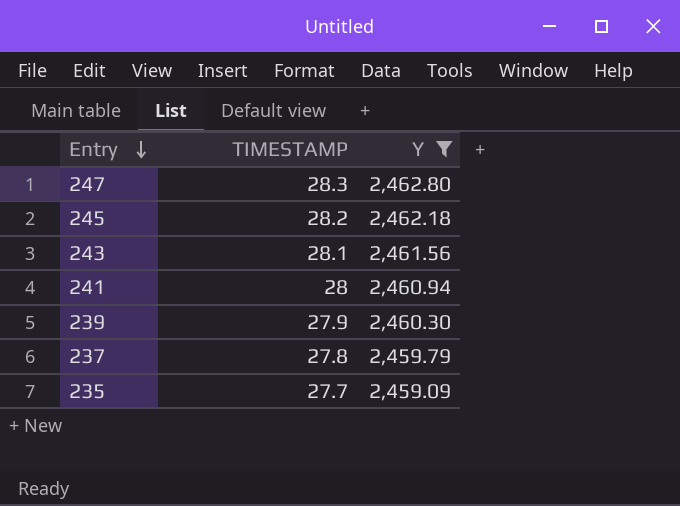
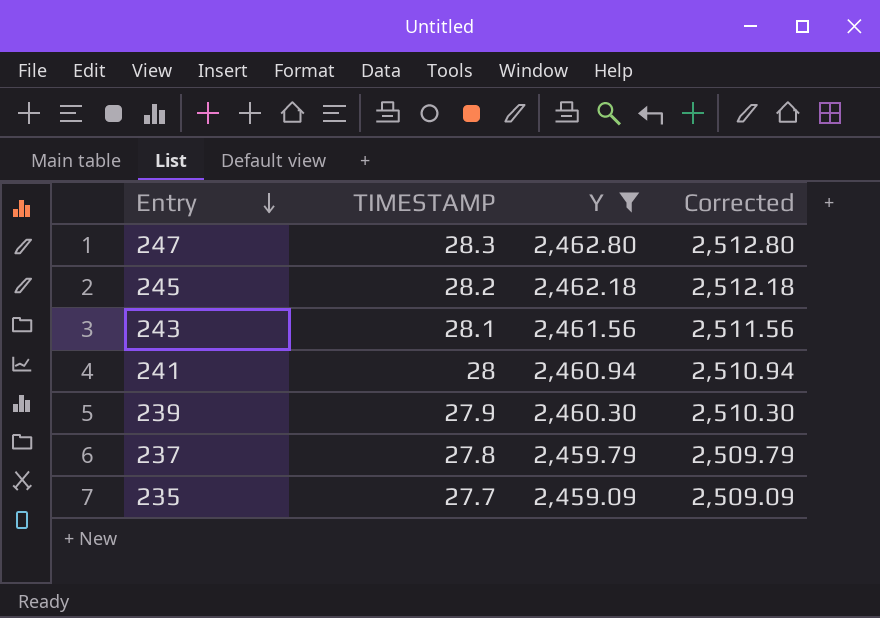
column Corrected | formula: none -> [Y] + 50

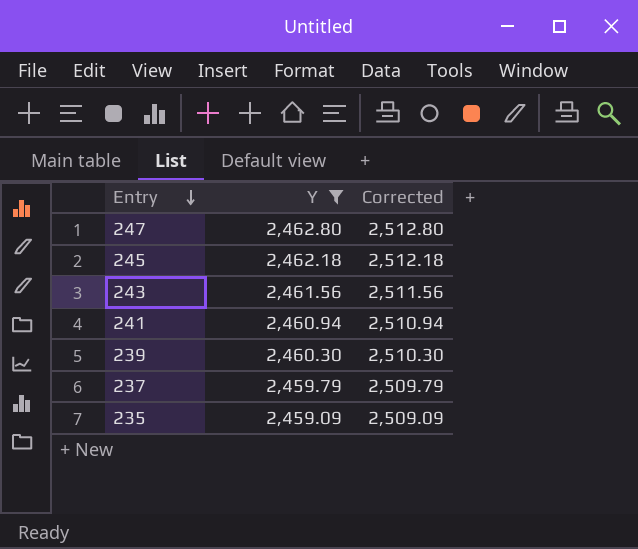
column TIMESTAMP | position: 2 -> none

